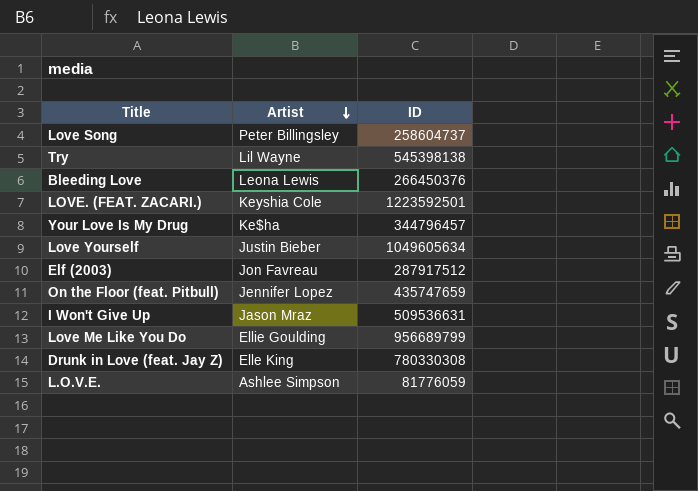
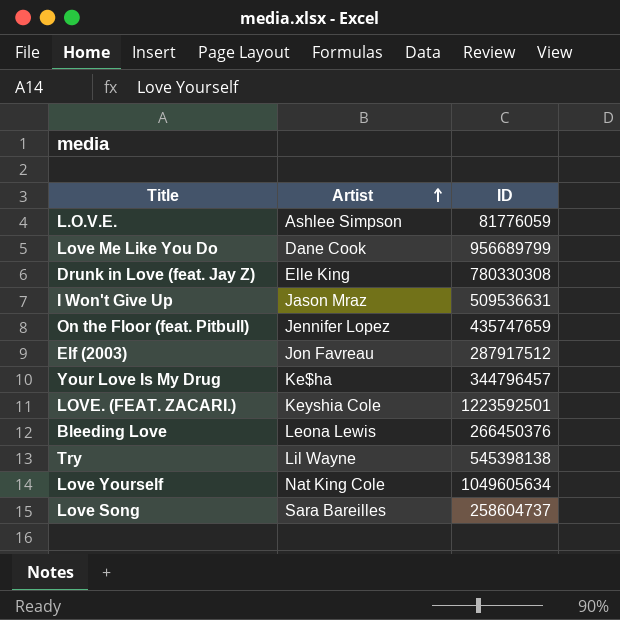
row order: Artist descending -> Artist ascending
Love Me Like You Do | Artist: Ellie Goulding -> Dane Cook
Love Yourself | Artist: Justin Bieber -> Nat King Cole
Love Song | Artist: Peter Billingsley -> Sara Bareilles

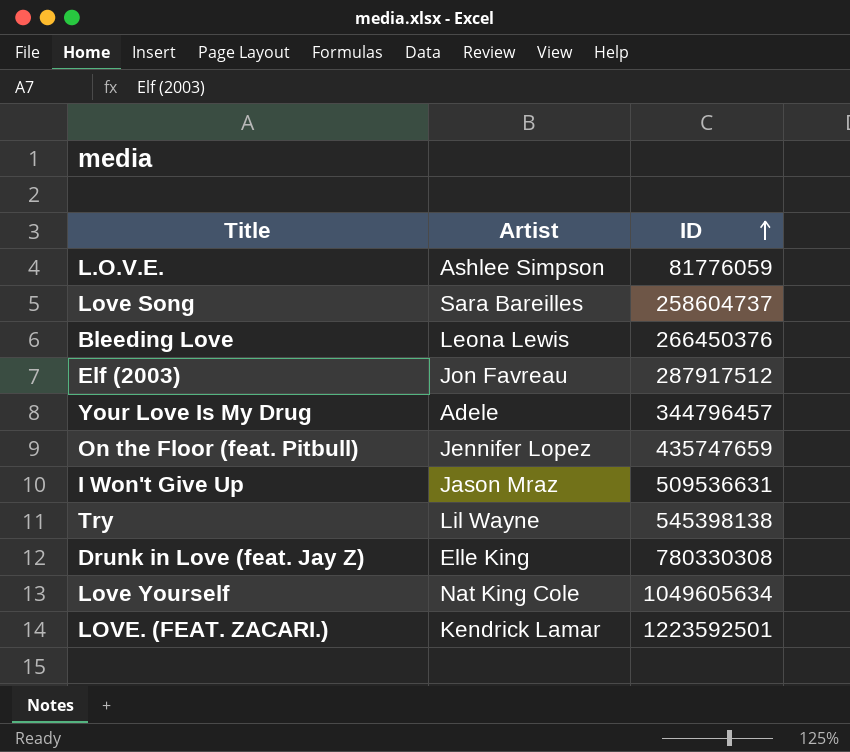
row order: Artist ascending -> ID ascending
row Love Me Like You Do: Dane Cook | 956689799 -> none
Your Love Is My Drug | Artist: Ke$ha -> Adele
LOVE. (FEAT. ZACARI.) | Artist: Keyshia Cole -> Kendrick Lamar

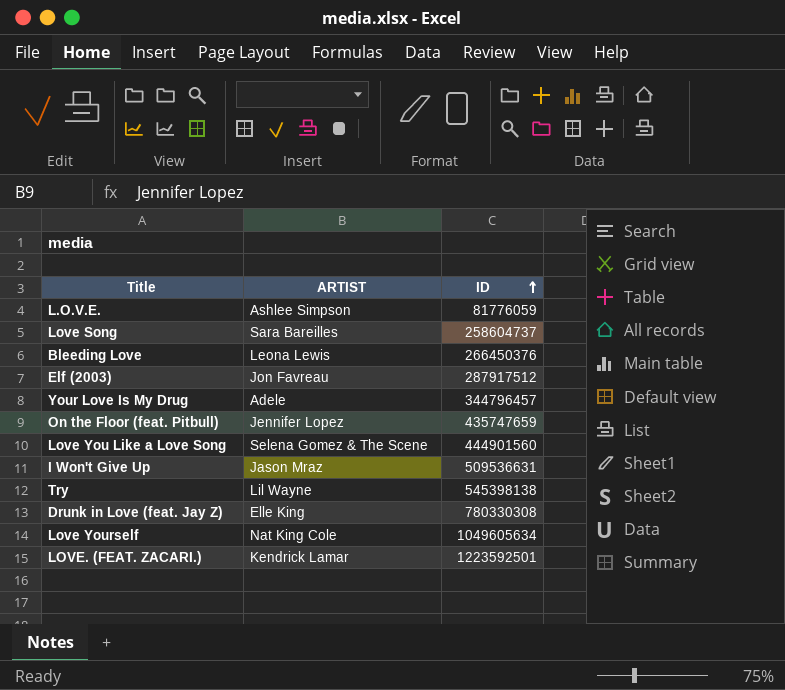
column name: Artist -> ARTIST
row Love You Like a Love Song: none -> Selena Gomez & The Scene | 444901560

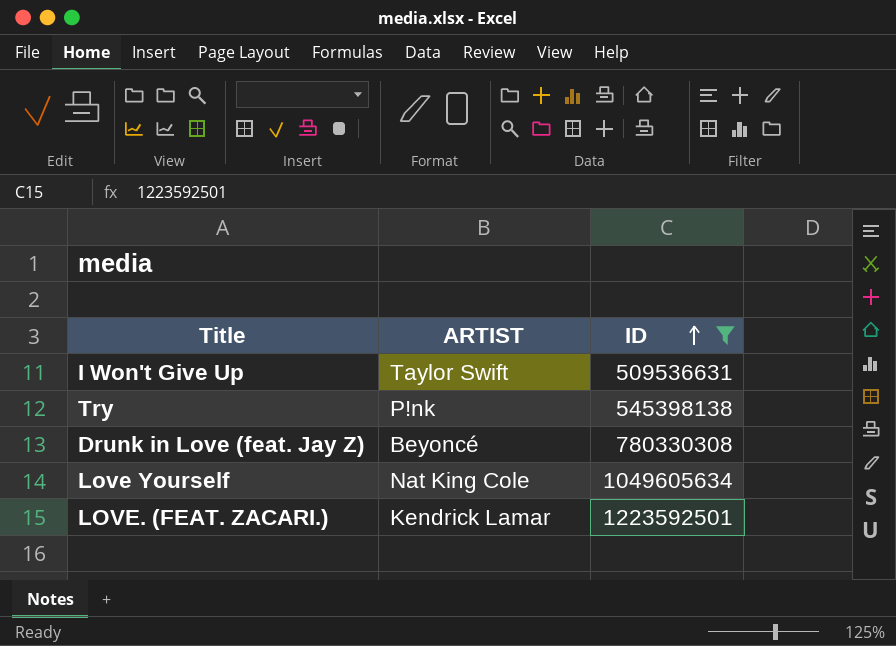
filter: none -> ID >= 509536631
I Won't Give Up | ARTIST: Jason Mraz -> Taylor Swift
Try | ARTIST: Lil Wayne -> P!nk
Drunk in Love (feat. Jay Z) | ARTIST: Elle King -> Beyoncé

